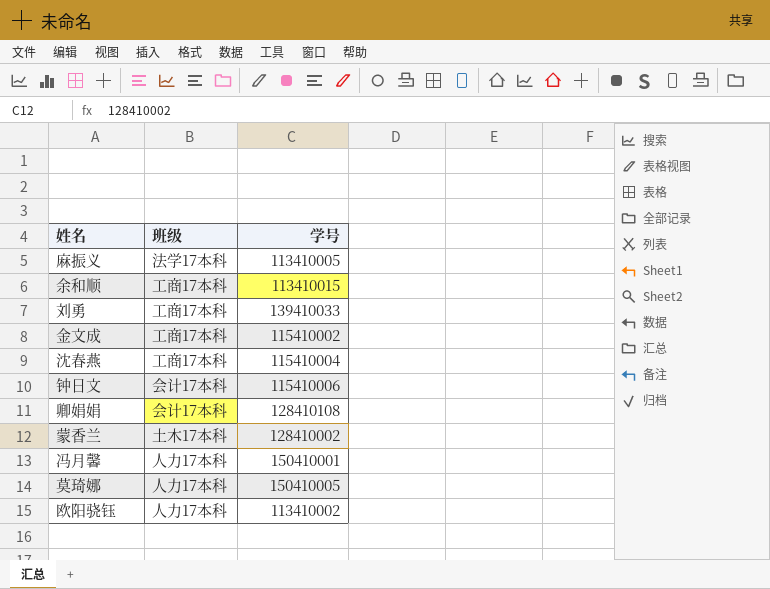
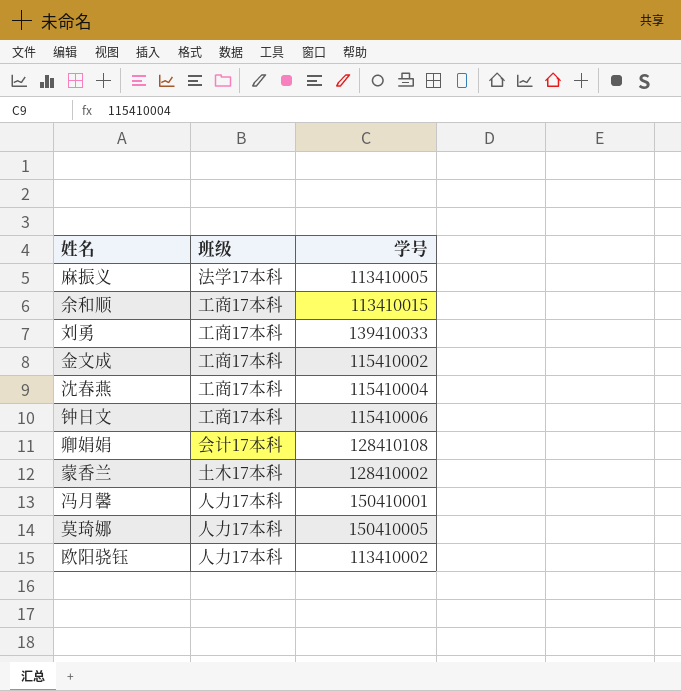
钟日文 | 班级: 会计17本科 -> 工商17本科

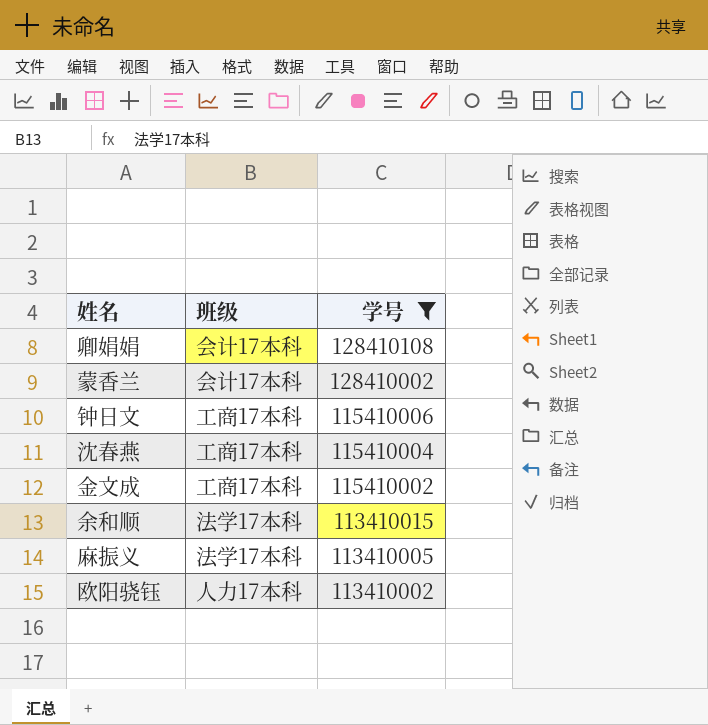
filter: none -> 学号 <= 128410108
row order: none -> 学号 descending
蒙香兰 | 班级: 土木17本科 -> 会计17本科
余和顺 | 班级: 工商17本科 -> 法学17本科

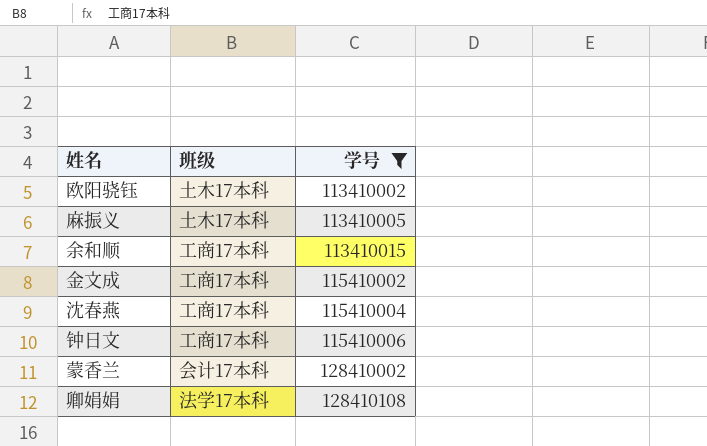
row order: 学号 descending -> 学号 ascending
欧阳骁钰 | 班级: 人力17本科 -> 土木17本科
麻振义 | 班级: 法学17本科 -> 土木17本科
余和顺 | 班级: 法学17本科 -> 工商17本科
卿娟娟 | 班级: 会计17本科 -> 法学17本科

